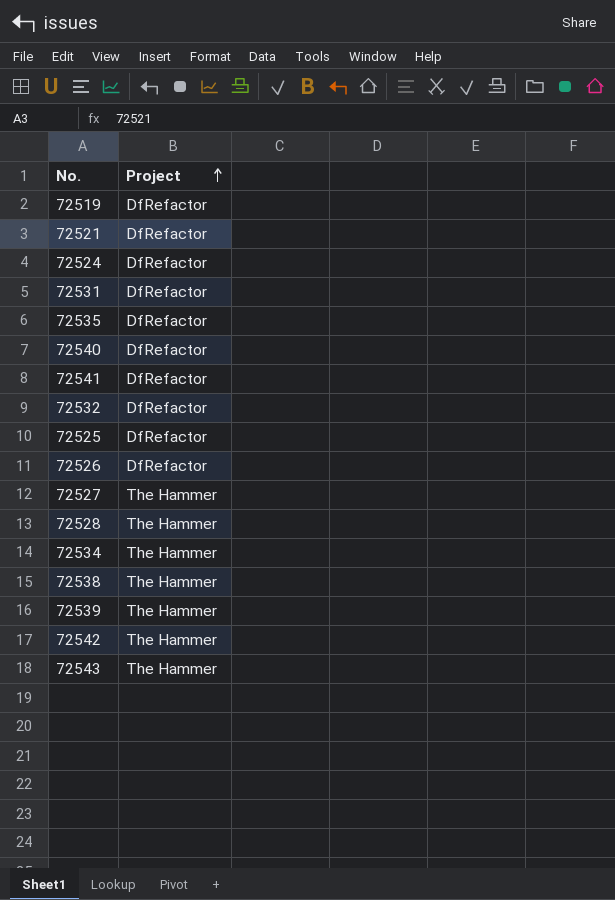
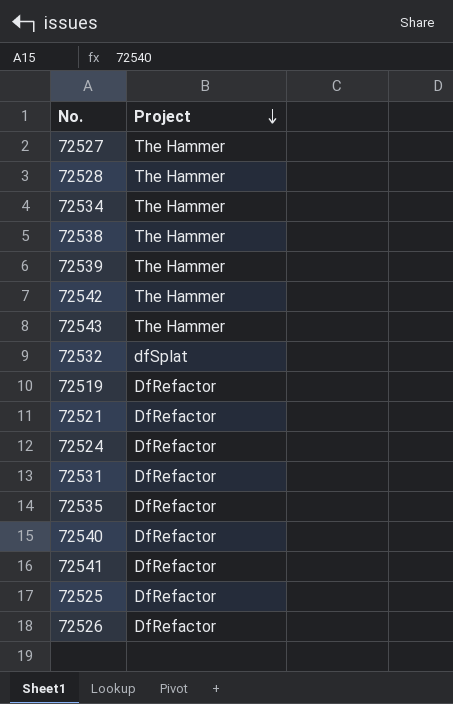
row order: Project ascending -> Project descending
72532 | Project: DfRefactor -> dfSplat

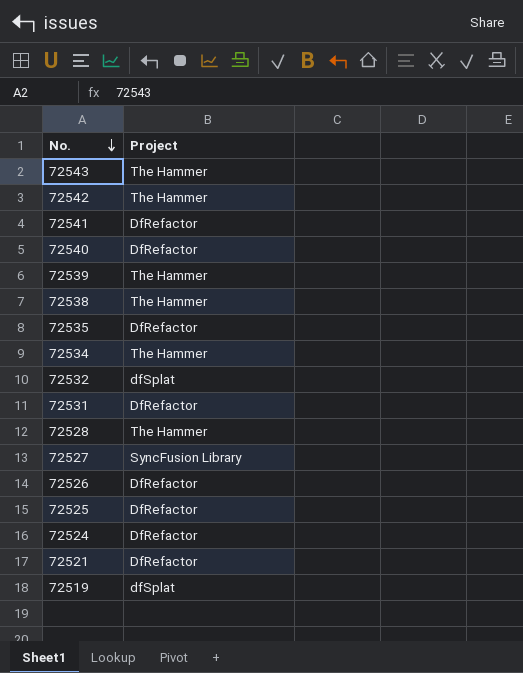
row order: Project descending -> No. descending
72527 | Project: The Hammer -> SyncFusion Library
72519 | Project: DfRefactor -> dfSplat

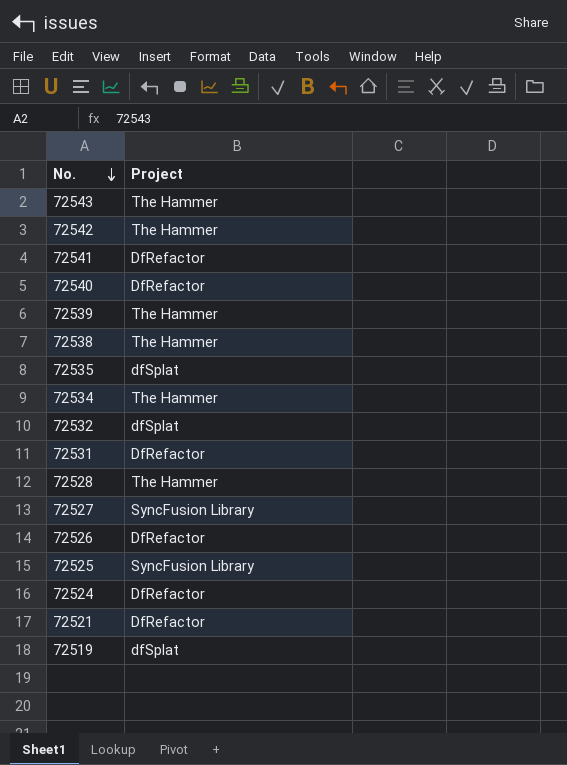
72535 | Project: DfRefactor -> dfSplat
72525 | Project: DfRefactor -> SyncFusion Library

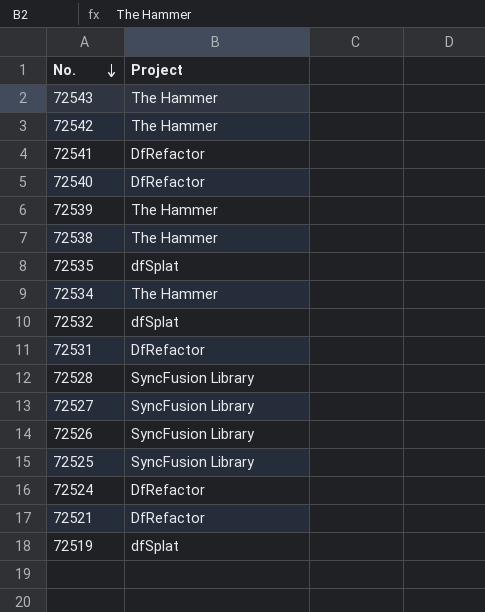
72528 | Project: The Hammer -> SyncFusion Library
72526 | Project: DfRefactor -> SyncFusion Library

